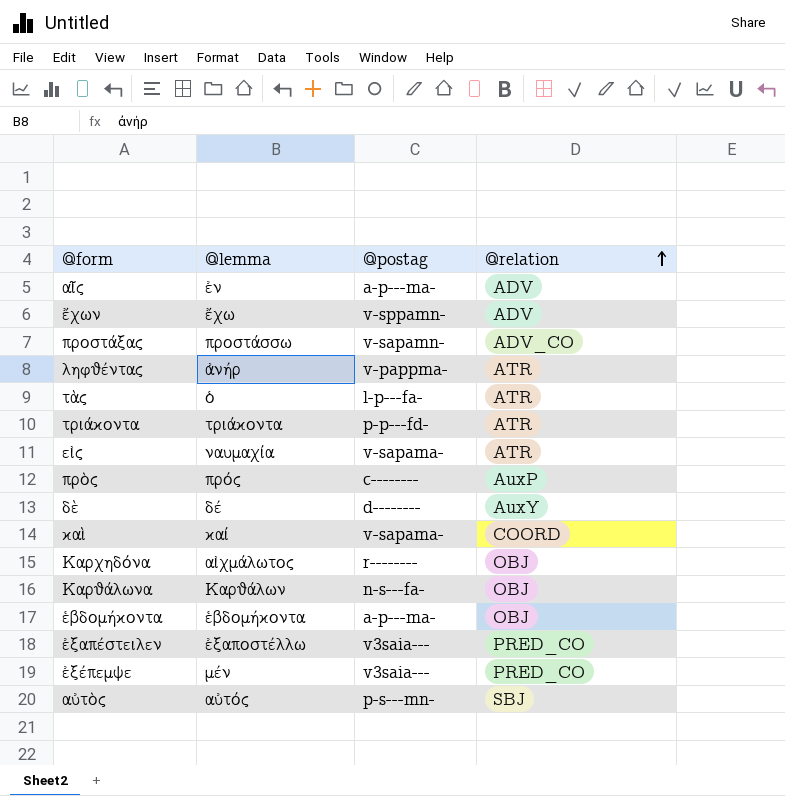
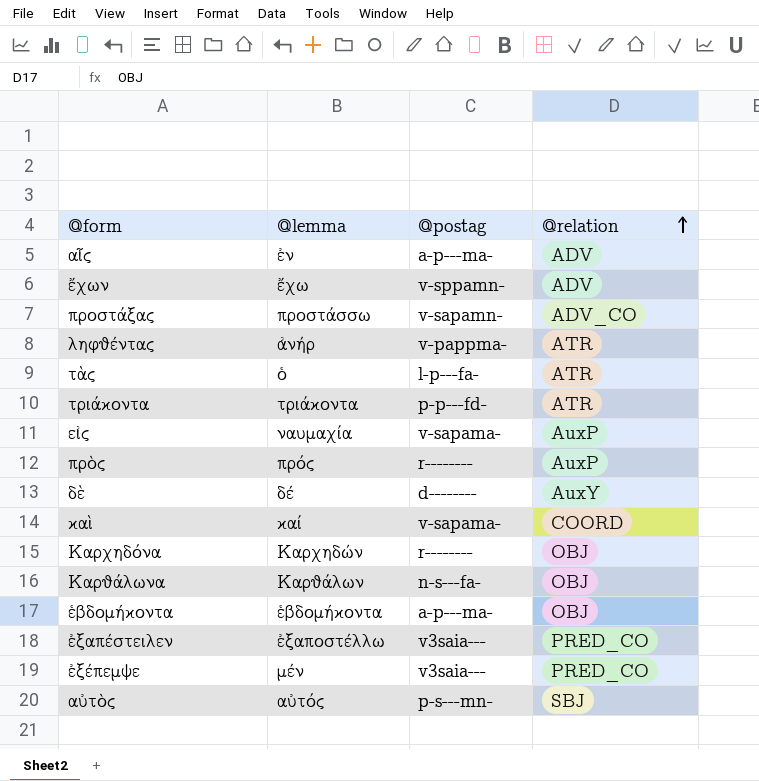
εἰς | @relation: ATR -> AuxP
πρὸς | @postag: c-------- -> r--------
Καρχηδόνα | @lemma: αἰχμάλωτος -> Καρχηδών

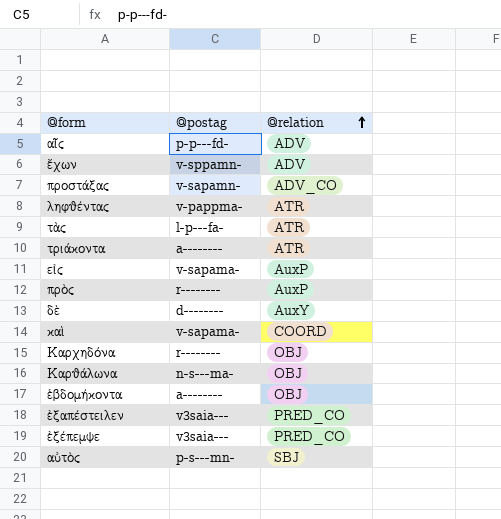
column @lemma | position: 2 -> none
αἷς | @postag: a-p---ma- -> p-p---fd-
τριάκοντα | @postag: p-p---fd- -> a--------
Καρθάλωνα | @postag: n-s---fa- -> n-s---ma-
ἑβδομήκοντα | @postag: a-p---ma- -> a--------

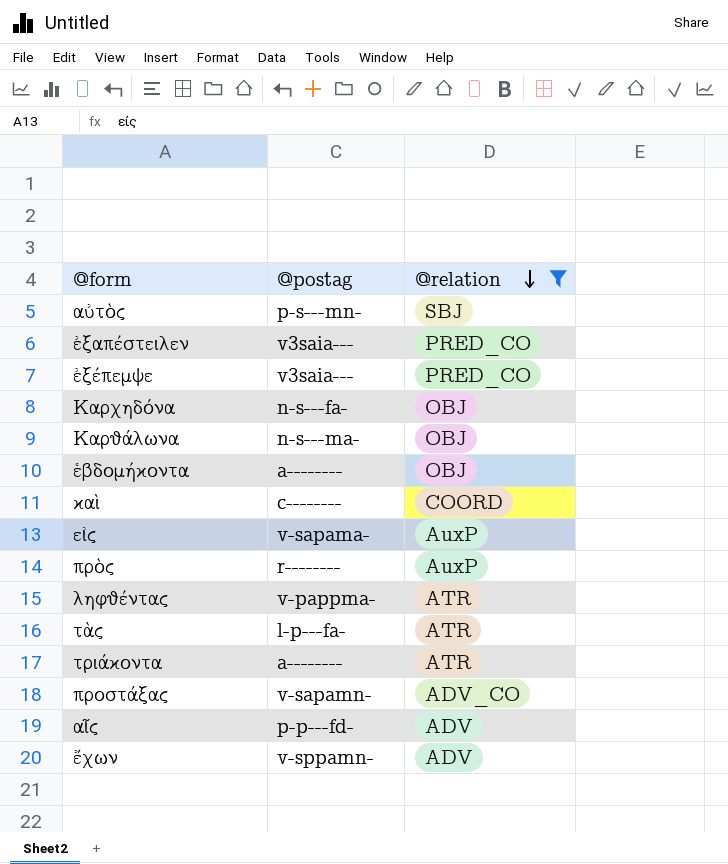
filter: none -> @relation != AuxY
row order: @relation ascending -> @relation descending
Καρχηδόνα | @postag: r-------- -> n-s---fa-
καὶ | @postag: v-sapama- -> c--------

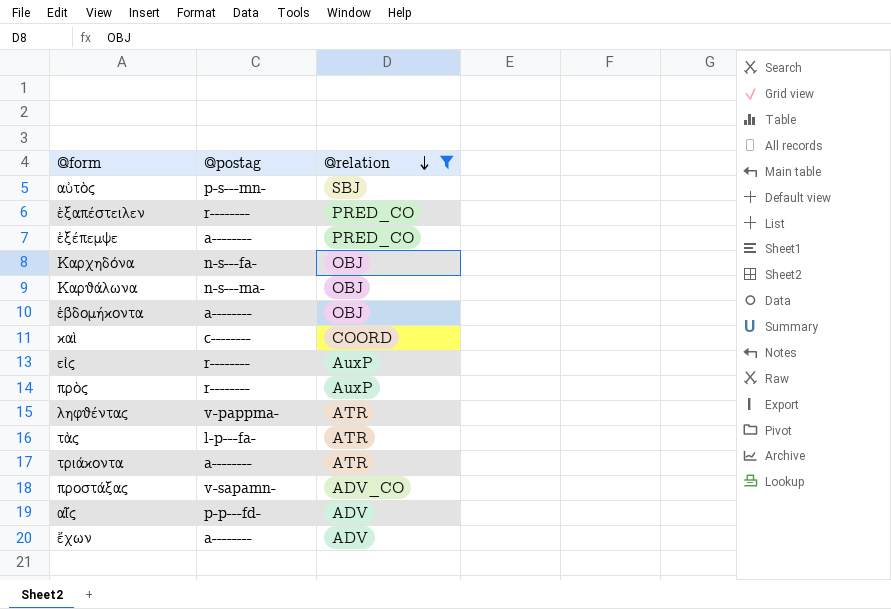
ἐξαπέστειλεν | @postag: v3saia--- -> r--------
ἐξέπεμψε | @postag: v3saia--- -> a--------
εἰς | @postag: v-sapama- -> r--------
ἔχων | @postag: v-sppamn- -> a--------

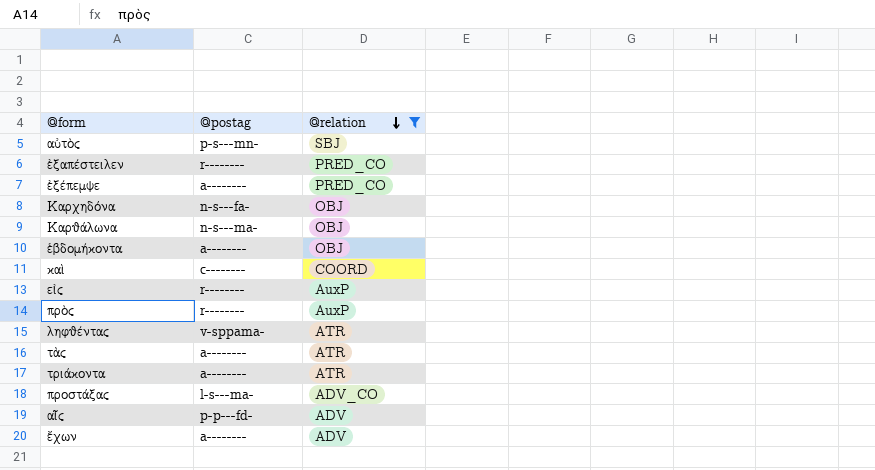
ληφθέντας | @postag: v-pappma- -> v-sppama-
τὰς | @postag: l-p---fa- -> a--------
προστάξας | @postag: v-sapamn- -> l-s---ma-

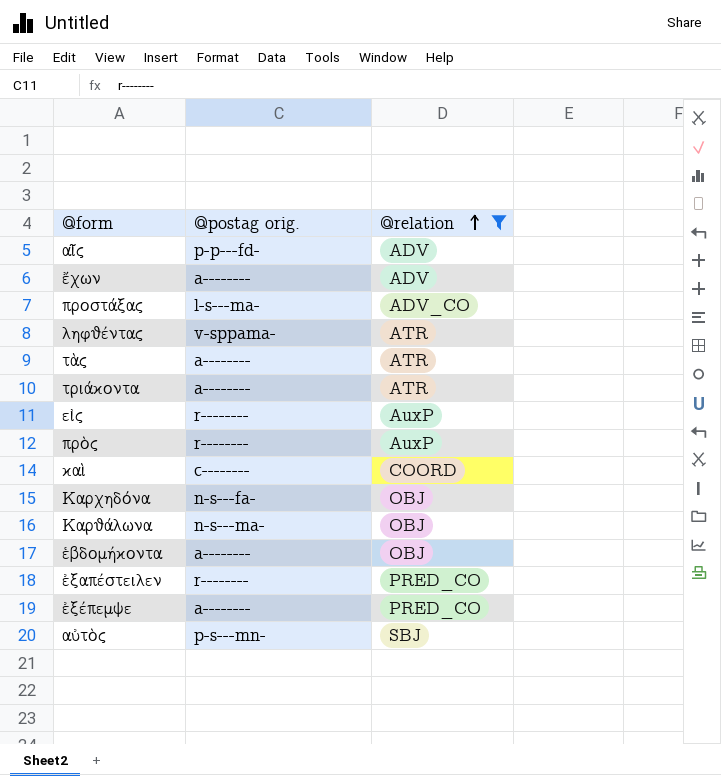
row order: @relation descending -> @relation ascending
column name: @postag -> @postag orig.

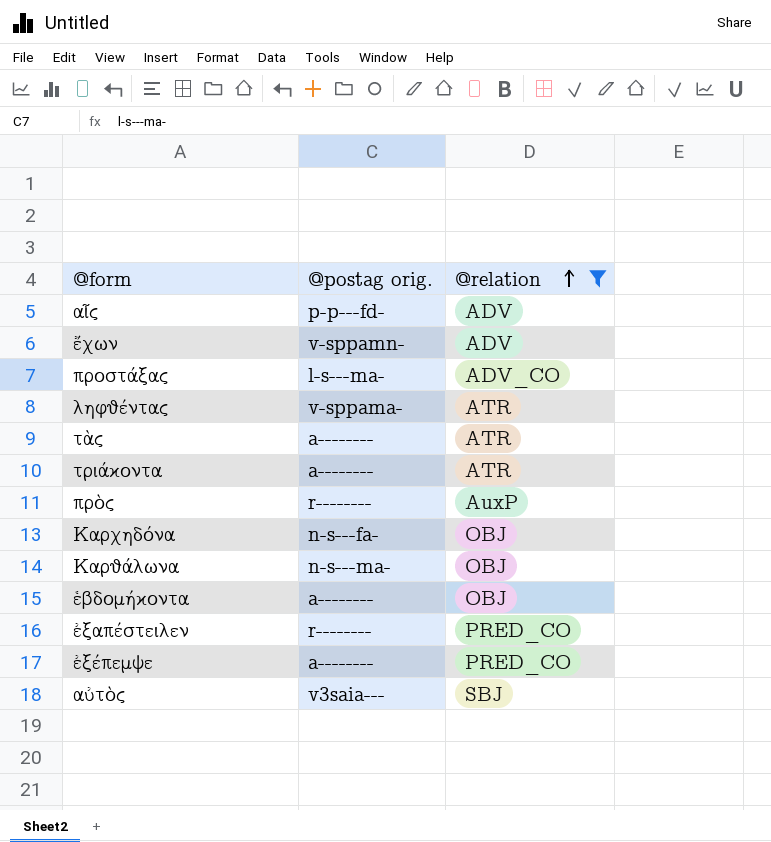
row εἰς: r-------- | AuxP -> none
row καὶ: c-------- | COORD -> none
ἔχων | @postag orig.: a-------- -> v-sppamn-
αὐτὸς | @postag orig.: p-s---mn- -> v3saia---

